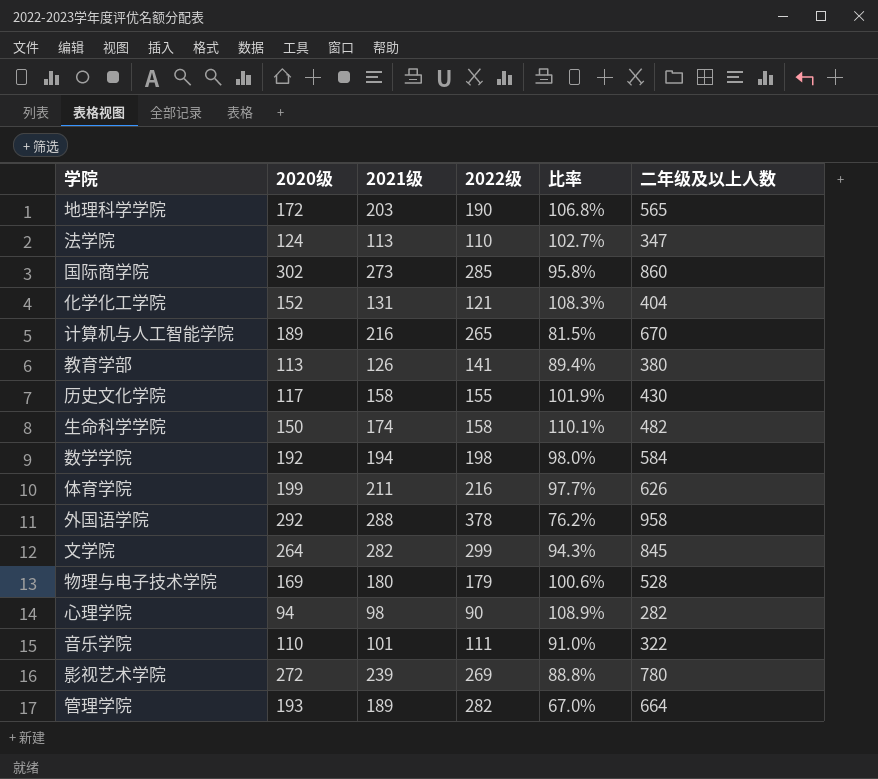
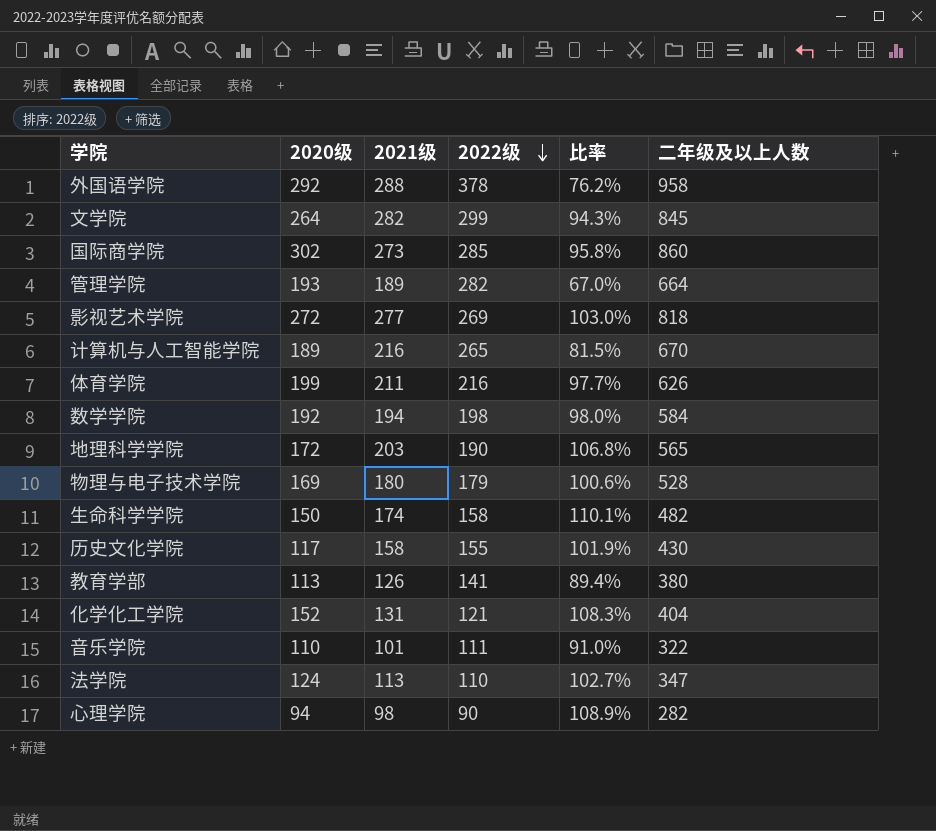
row order: none -> 2022级 descending
影视艺术学院 | 2021级: 239 -> 277
影视艺术学院 | 比率: 88.8% -> 103.0%
影视艺术学院 | 二年级及以上人数: 780 -> 818

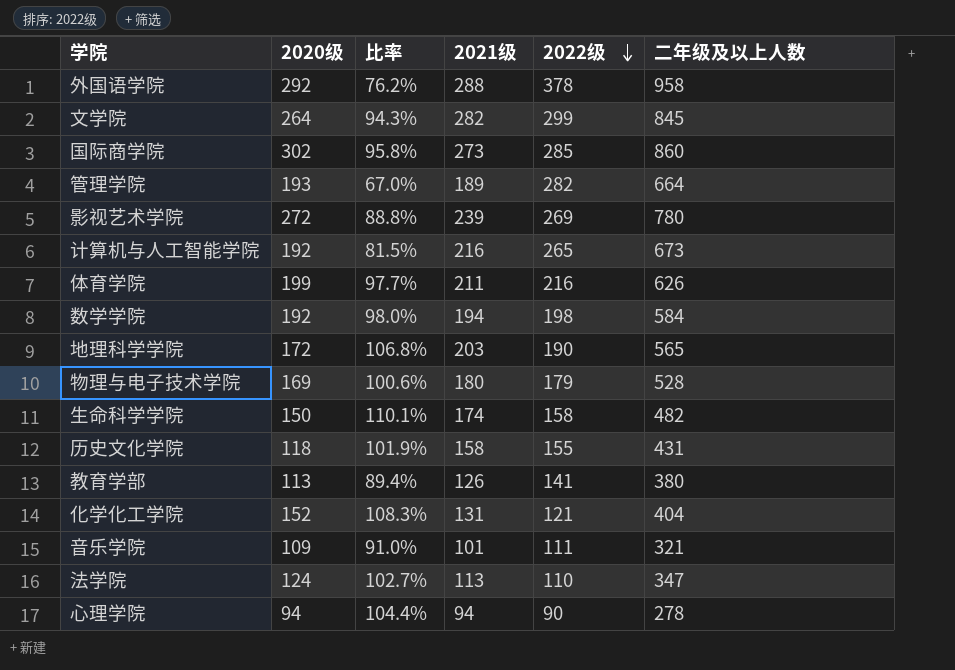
column 比率 | position: 5 -> 3
影视艺术学院 | 比率: 103.0% -> 88.8%
影视艺术学院 | 2021级: 277 -> 239
影视艺术学院 | 二年级及以上人数: 818 -> 780
计算机与人工智能学院 | 2020级: 189 -> 192
计算机与人工智能学院 | 二年级及以上人数: 670 -> 673
历史文化学院 | 2020级: 117 -> 118
历史文化学院 | 二年级及以上人数: 430 -> 431
音乐学院 | 2020级: 110 -> 109
音乐学院 | 二年级及以上人数: 322 -> 321
心理学院 | 比率: 108.9% -> 104.4%
心理学院 | 2021级: 98 -> 94
心理学院 | 二年级及以上人数: 282 -> 278

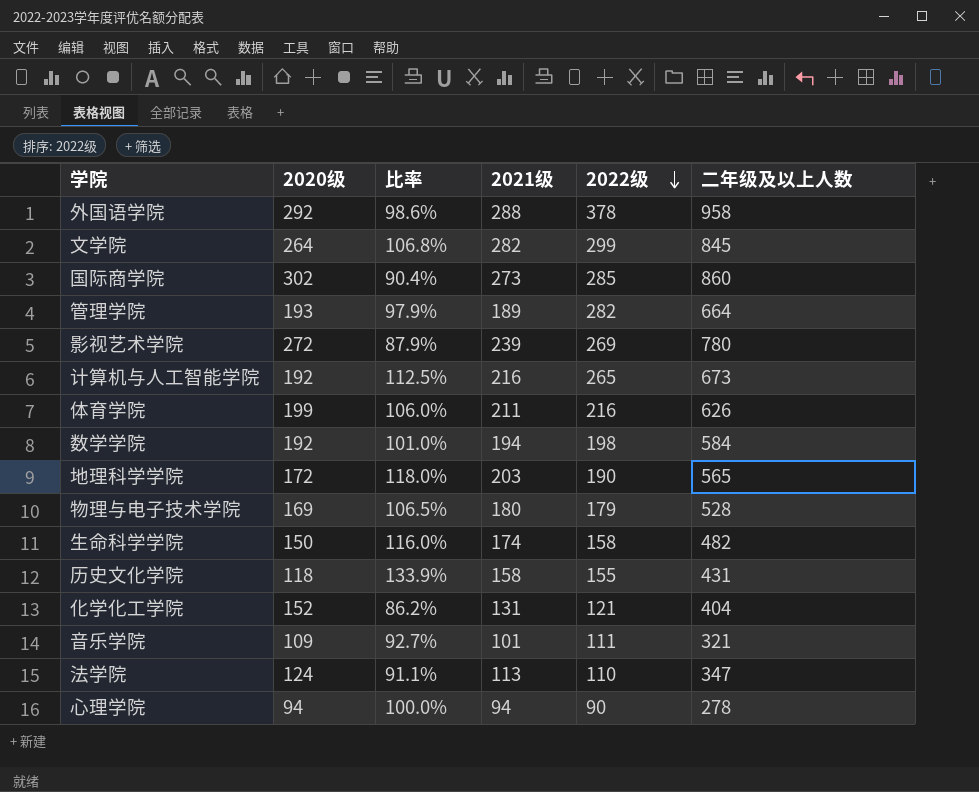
column 比率 | formula: [2021级] / [2022级] -> [2021级] / [2020级]
row 教育学部: 113 | 89.4% | 126 | 141 | 380 -> none

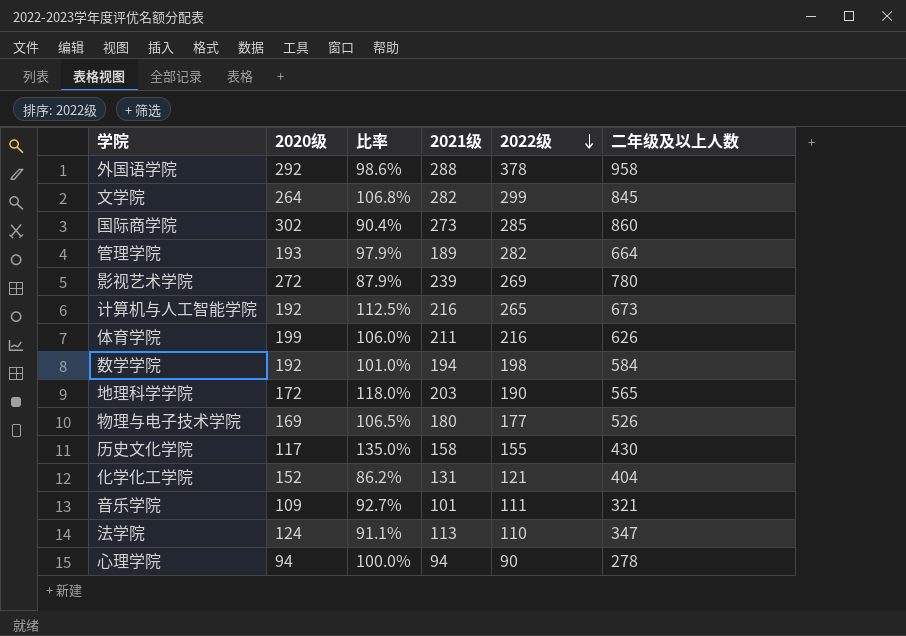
row 生命科学学院: 150 | 116.0% | 174 | 158 | 482 -> none
物理与电子技术学院 | 2022级: 179 -> 177
物理与电子技术学院 | 二年级及以上人数: 528 -> 526
历史文化学院 | 2020级: 118 -> 117
历史文化学院 | 比率: 133.9% -> 135.0%
历史文化学院 | 二年级及以上人数: 431 -> 430

